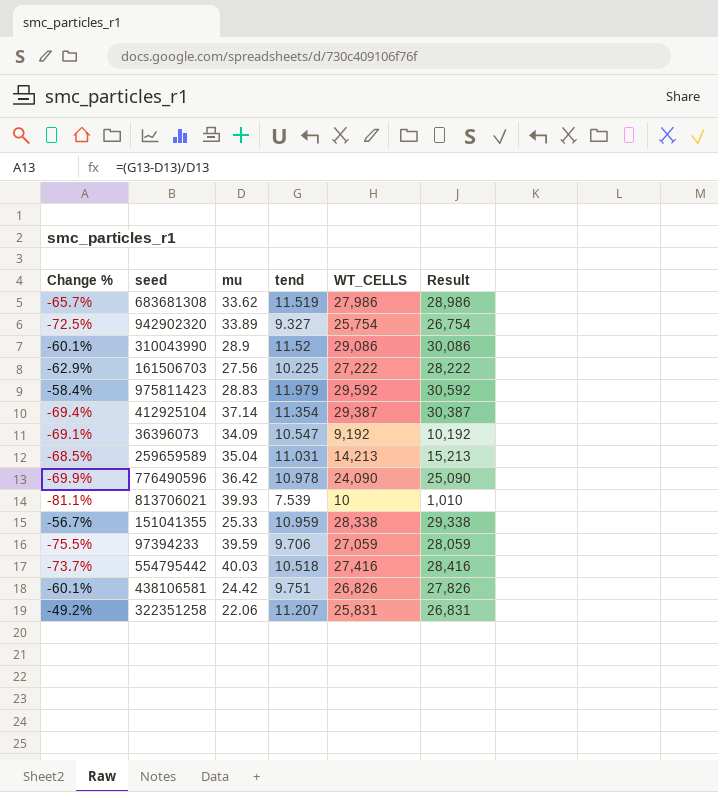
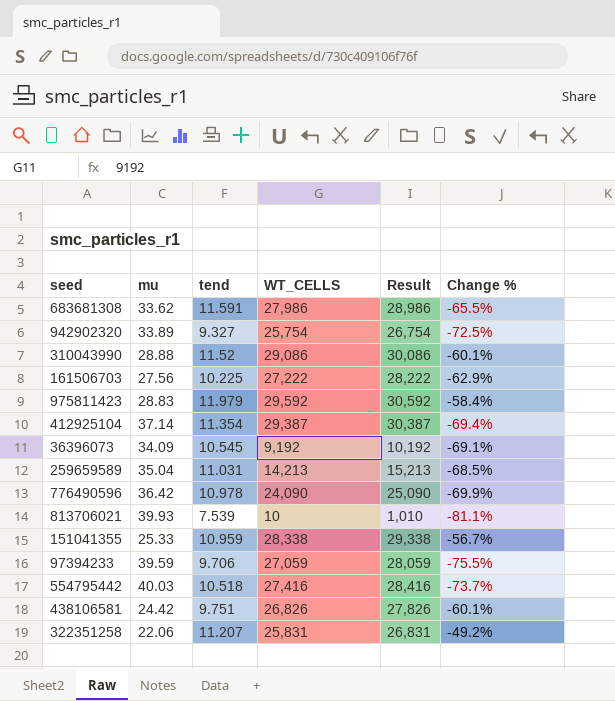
column Change % | position: 1 -> 6
683681308 | tend: 11.519 -> 11.591
683681308 | Change %: -65.7% -> -65.5%
310043990 | mu: 28.9 -> 28.88
36396073 | tend: 10.547 -> 10.545

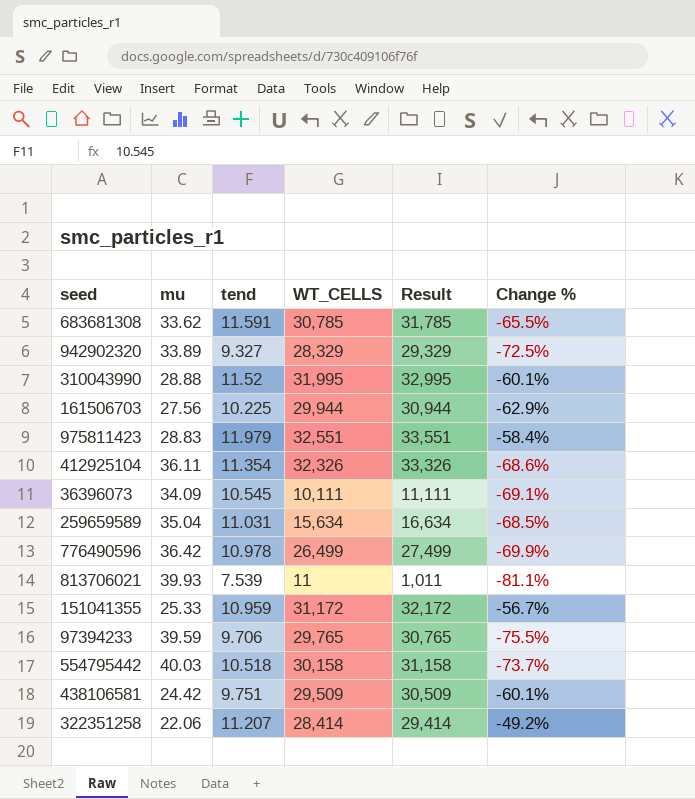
683681308 | WT_CELLS: 27,986 -> 30,785
683681308 | Result: 28,986 -> 31,785
942902320 | WT_CELLS: 25,754 -> 28,329
942902320 | Result: 26,754 -> 29,329
310043990 | WT_CELLS: 29,086 -> 31,995
310043990 | Result: 30,086 -> 32,995
161506703 | WT_CELLS: 27,222 -> 29,944
161506703 | Result: 28,222 -> 30,944
975811423 | WT_CELLS: 29,592 -> 32,551
975811423 | Result: 30,592 -> 33,551
412925104 | mu: 37.14 -> 36.11
412925104 | WT_CELLS: 29,387 -> 32,326
412925104 | Result: 30,387 -> 33,326
412925104 | Change %: -69.4% -> -68.6%
36396073 | WT_CELLS: 9,192 -> 10,111
36396073 | Result: 10,192 -> 11,111
259659589 | WT_CELLS: 14,213 -> 15,634
259659589 | Result: 15,213 -> 16,634
776490596 | WT_CELLS: 24,090 -> 26,499
776490596 | Result: 25,090 -> 27,499
813706021 | WT_CELLS: 10 -> 11
813706021 | Result: 1,010 -> 1,011
151041355 | WT_CELLS: 28,338 -> 31,172
151041355 | Result: 29,338 -> 32,172
97394233 | WT_CELLS: 27,059 -> 29,765
97394233 | Result: 28,059 -> 30,765
554795442 | WT_CELLS: 27,416 -> 30,158
554795442 | Result: 28,416 -> 31,158
438106581 | WT_CELLS: 26,826 -> 29,509
438106581 | Result: 27,826 -> 30,509
322351258 | WT_CELLS: 25,831 -> 28,414
322351258 | Result: 26,831 -> 29,414

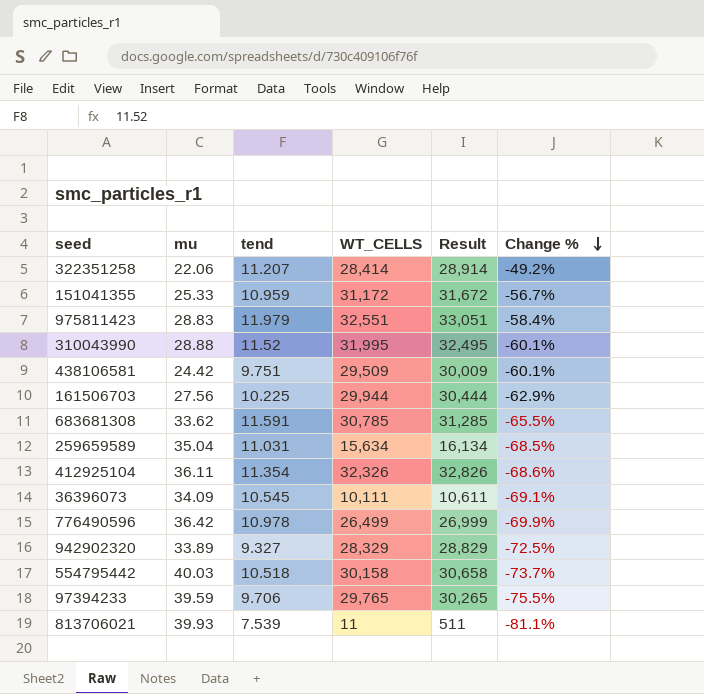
row order: none -> Change % descending
column Result | formula: [WT_CELLS] + 1000 -> [WT_CELLS] + 500

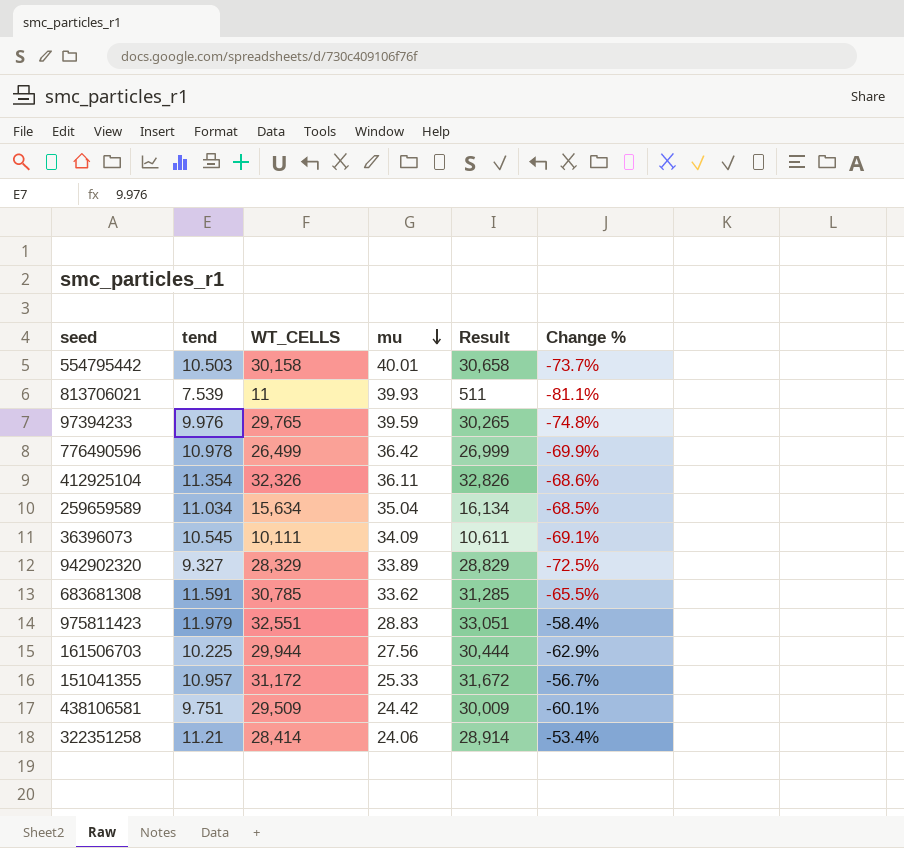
row order: Change % descending -> mu descending
column mu | position: 2 -> 4
row 310043990: 28.88 | 11.52 | 31,995 | 32,495 | -60.1% -> none
554795442 | tend: 10.518 -> 10.503
554795442 | mu: 40.03 -> 40.01
97394233 | tend: 9.706 -> 9.976
97394233 | Change %: -75.5% -> -74.8%
259659589 | tend: 11.031 -> 11.034
151041355 | tend: 10.959 -> 10.957
322351258 | tend: 11.207 -> 11.21
322351258 | mu: 22.06 -> 24.06
322351258 | Change %: -49.2% -> -53.4%

